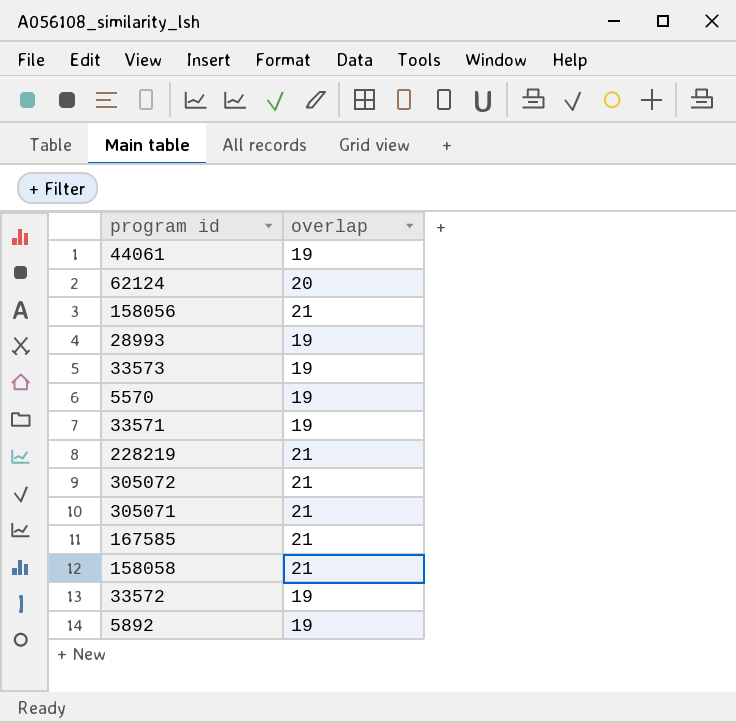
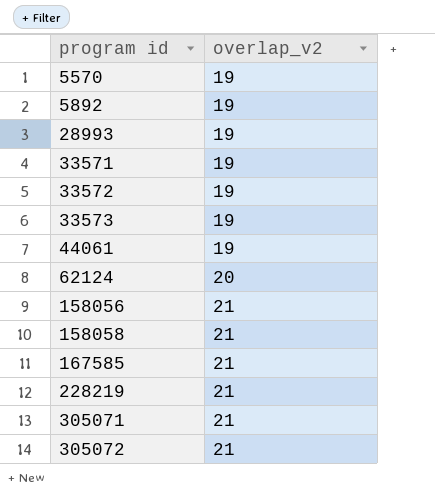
row order: none -> program id ascending
column name: overlap -> overlap_v2

